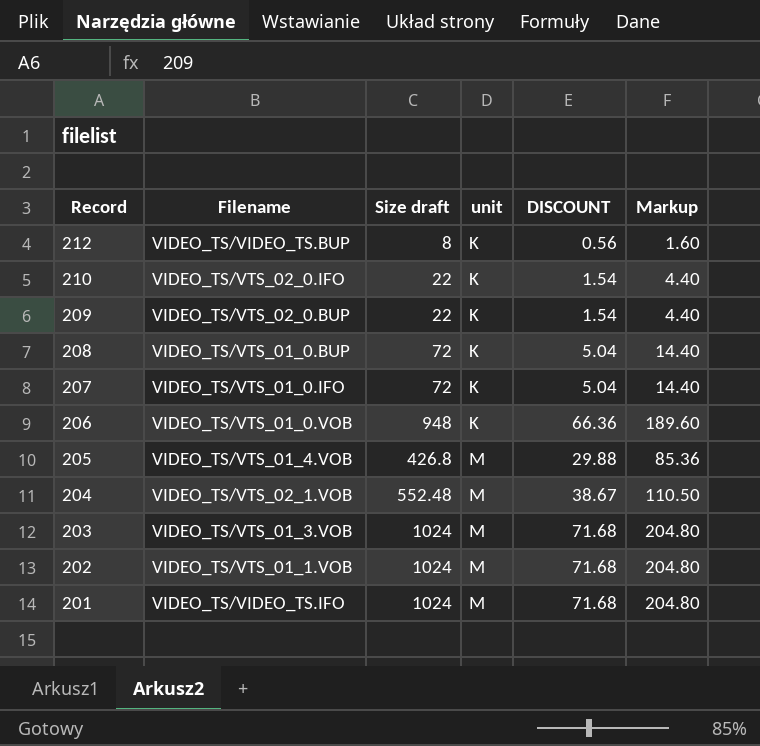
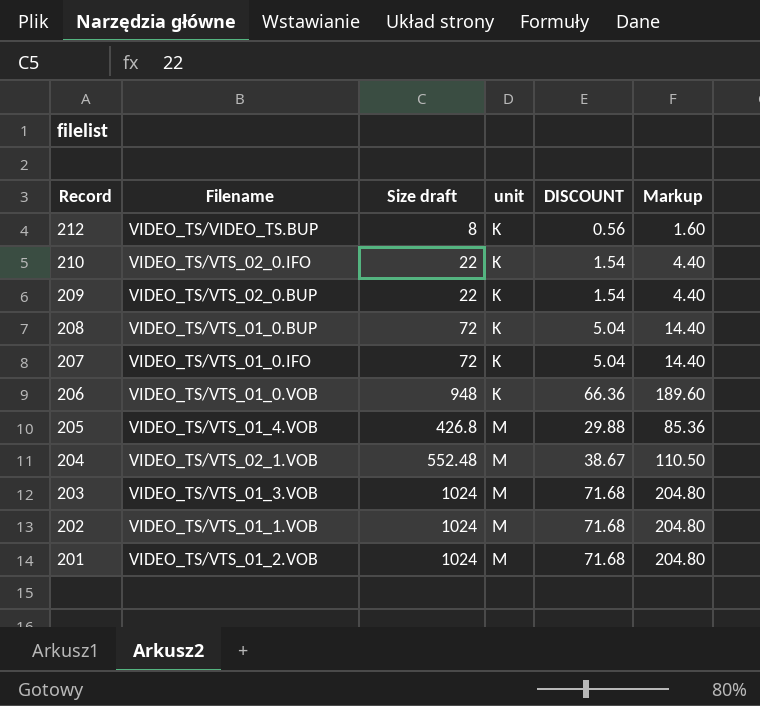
201 | Filename: VIDEO_TS/VIDEO_TS.IFO -> VIDEO_TS/VTS_01_2.VOB

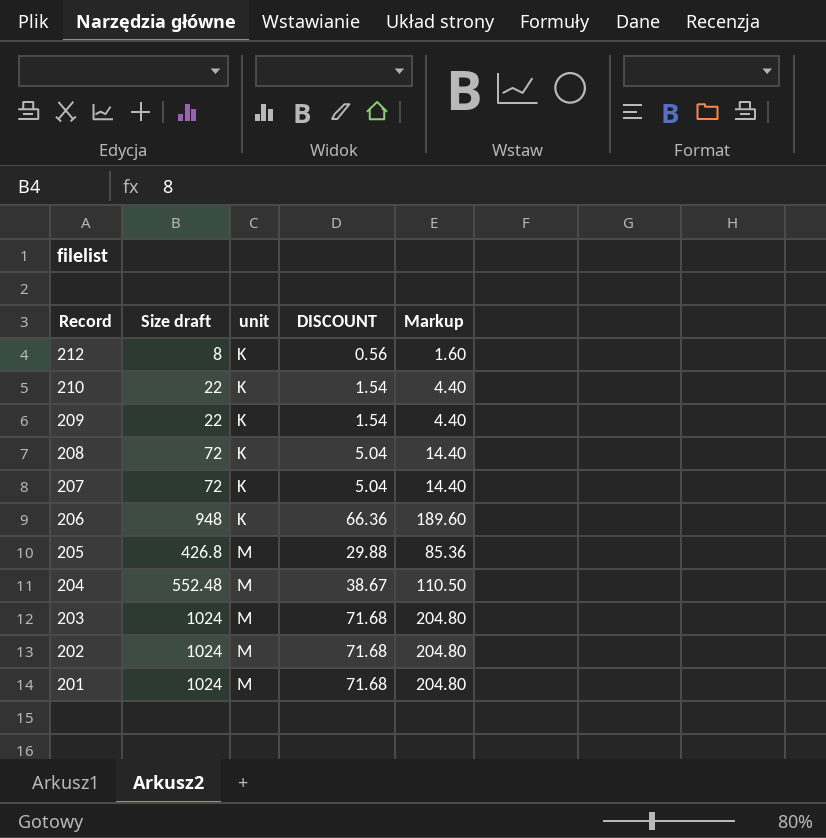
column Filename | position: 2 -> none

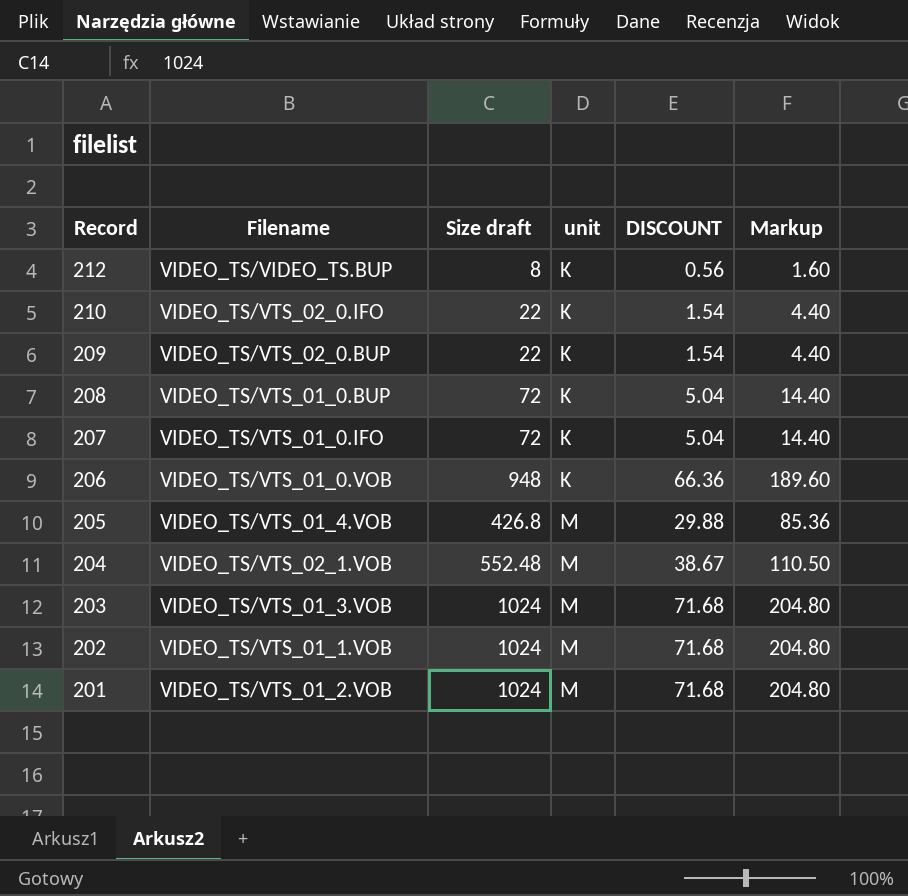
column Filename | position: none -> 2

